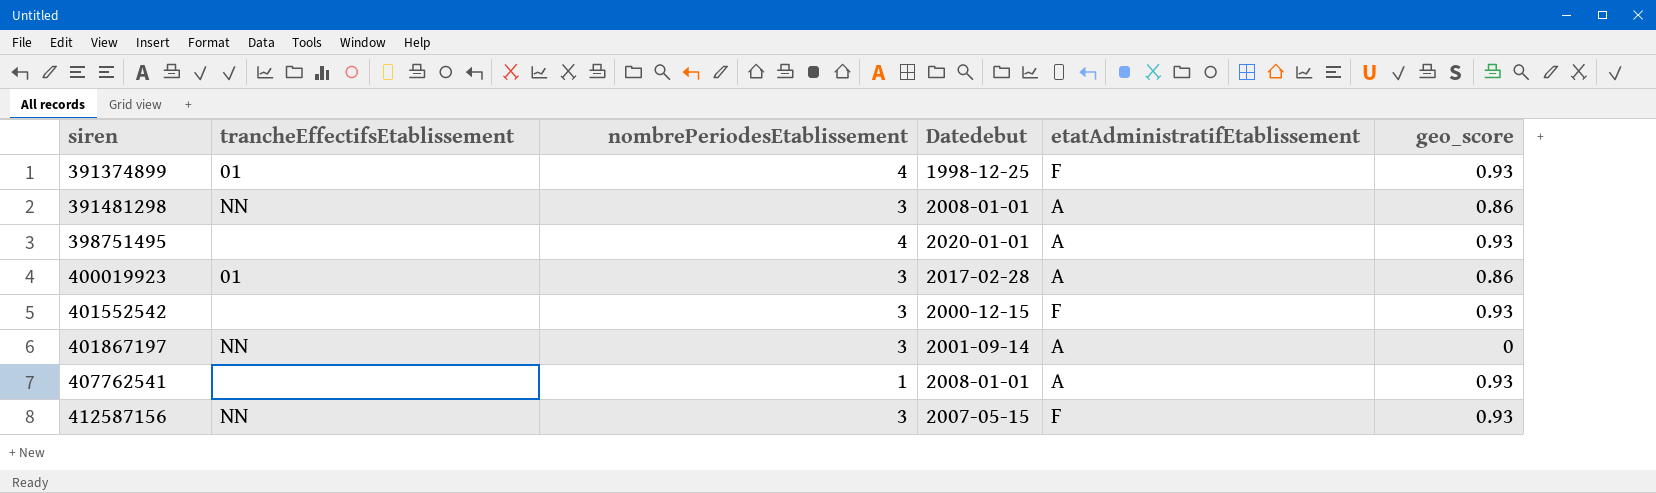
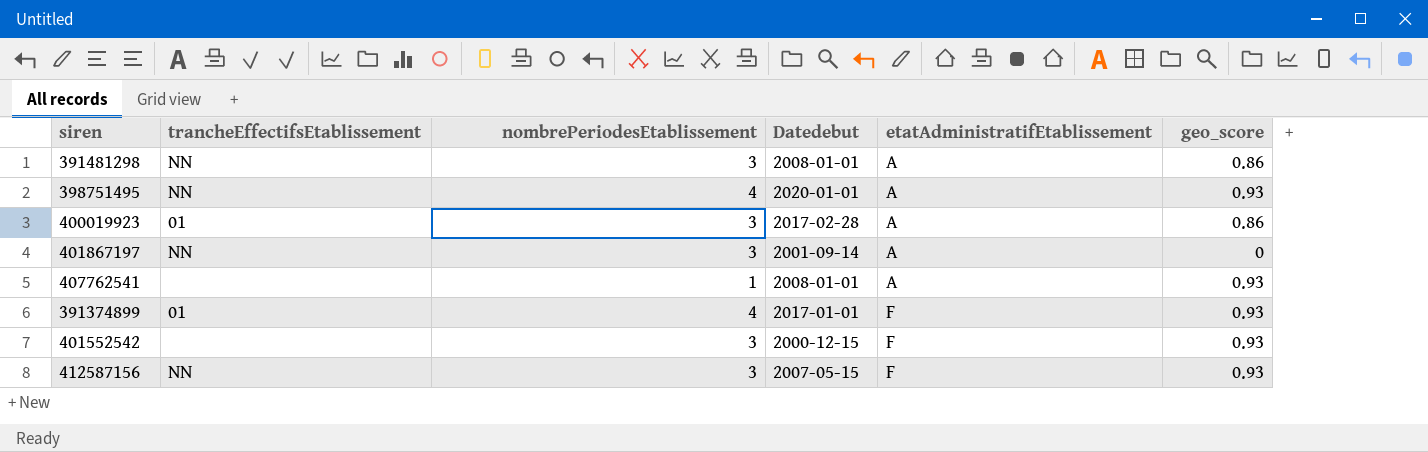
row order: siren ascending -> etatAdministratifEtablissement ascending
398751495 | trancheEffectifsEtablissement: none -> NN
391374899 | Datedebut: 1998-12-25 -> 2017-01-01

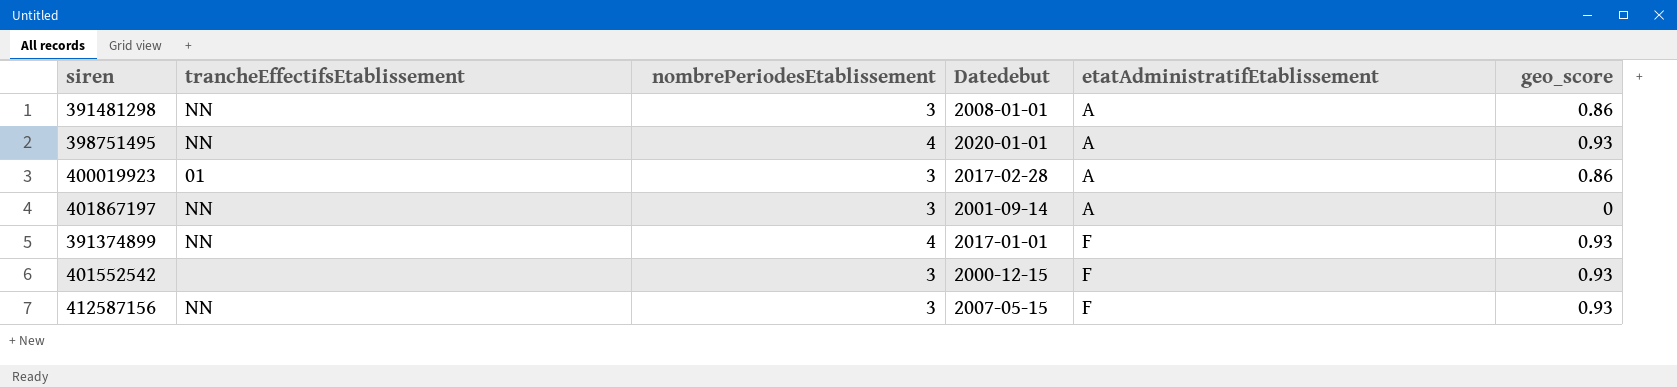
row 407762541: none | 1 | 2008-01-01 | A | 0.93 -> none
391374899 | trancheEffectifsEtablissement: 01 -> NN

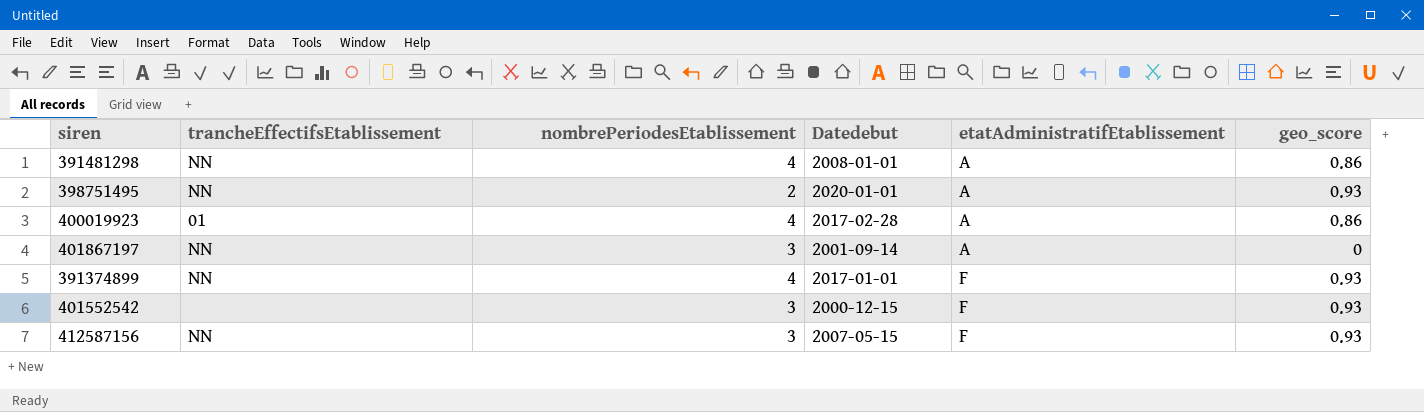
391481298 | nombrePeriodesEtablissement: 3 -> 4
398751495 | nombrePeriodesEtablissement: 4 -> 2
400019923 | nombrePeriodesEtablissement: 3 -> 4

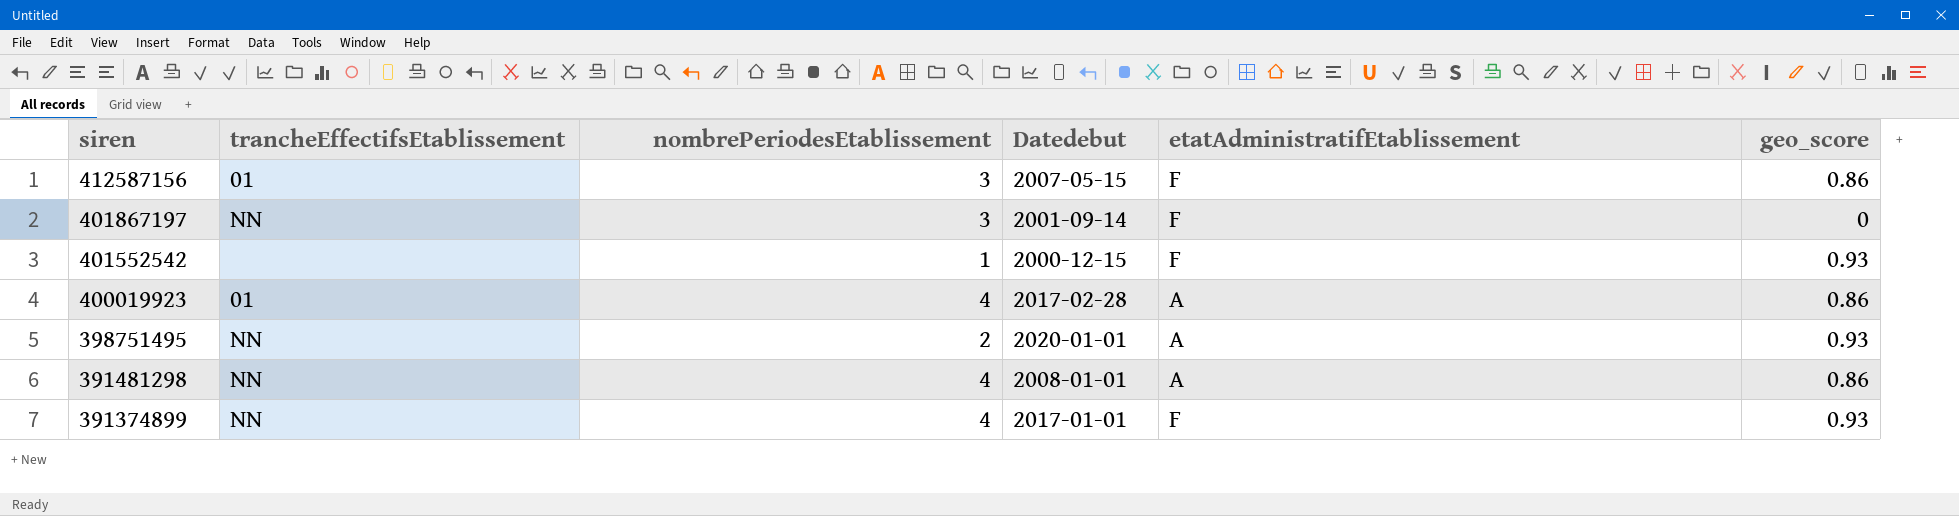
row order: etatAdministratifEtablissement ascending -> siren descending
412587156 | trancheEffectifsEtablissement: NN -> 01
412587156 | geo_score: 0.93 -> 0.86
401867197 | etatAdministratifEtablissement: A -> F
401552542 | nombrePeriodesEtablissement: 3 -> 1

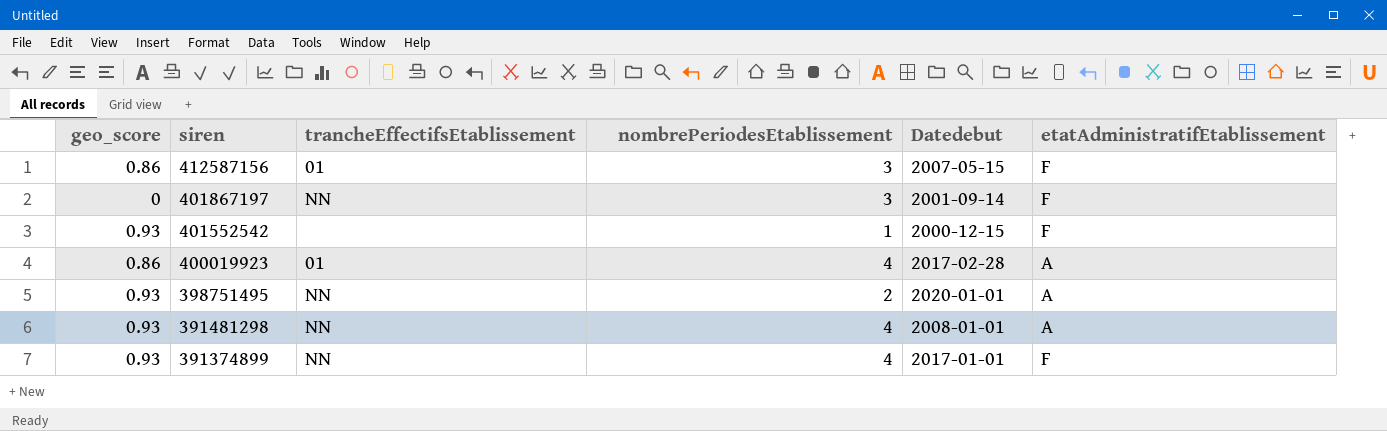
column geo_score | position: 6 -> 1
391481298 | geo_score: 0.86 -> 0.93

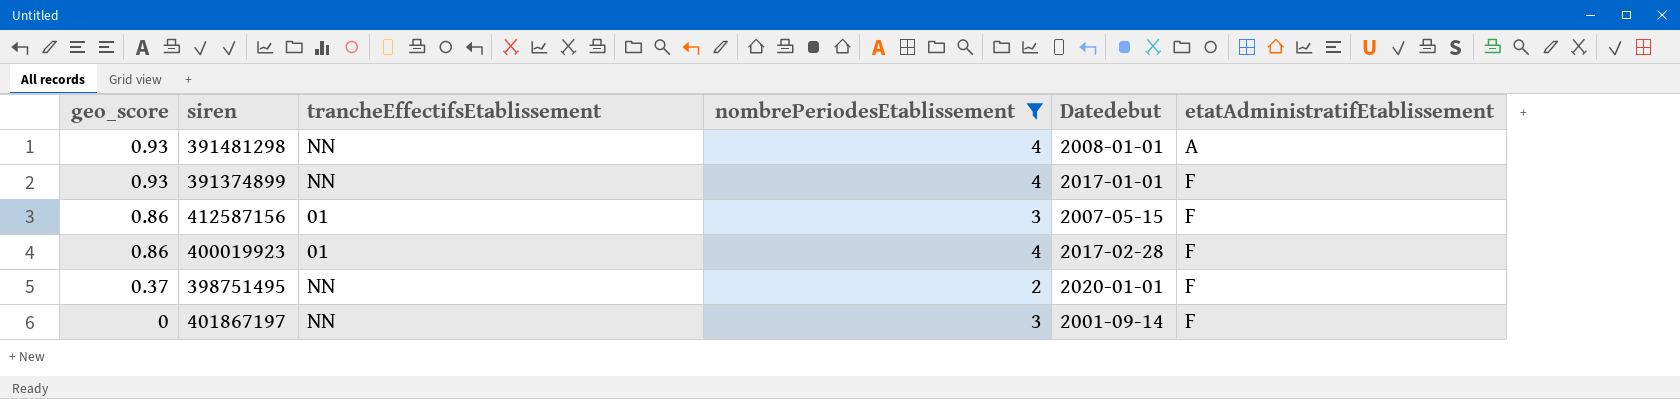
filter: none -> nombrePeriodesEtablissement != 1
row order: siren descending -> geo_score descending
400019923 | etatAdministratifEtablissement: A -> F
398751495 | geo_score: 0.93 -> 0.37
398751495 | etatAdministratifEtablissement: A -> F

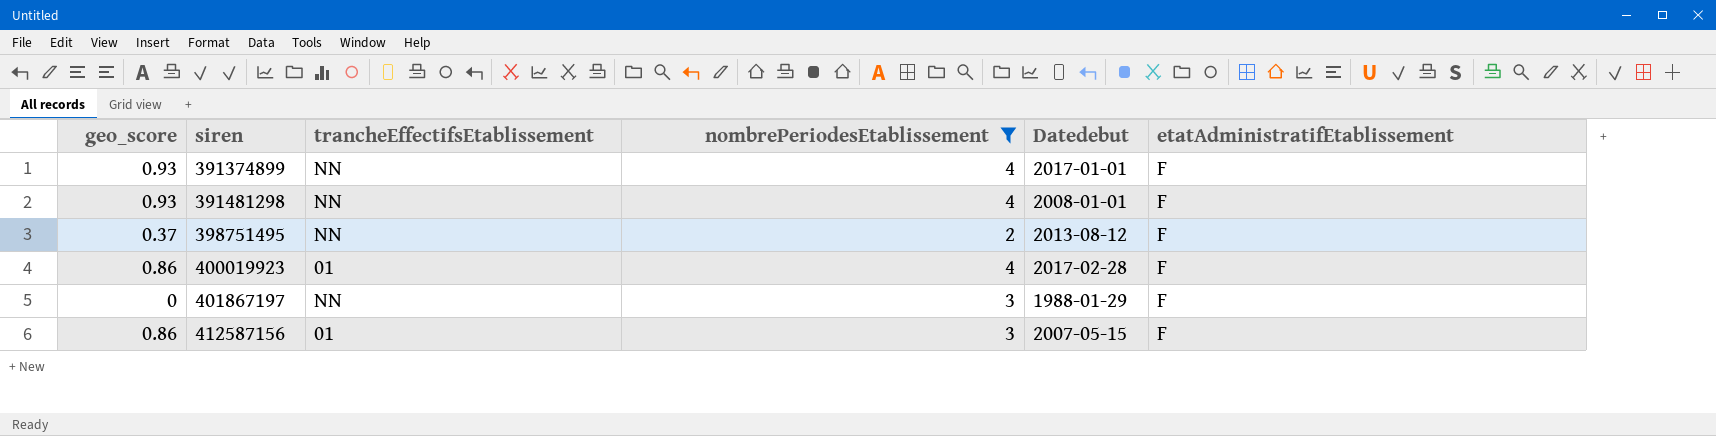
row order: geo_score descending -> siren ascending
391481298 | etatAdministratifEtablissement: A -> F
398751495 | Datedebut: 2020-01-01 -> 2013-08-12
401867197 | Datedebut: 2001-09-14 -> 1988-01-29

